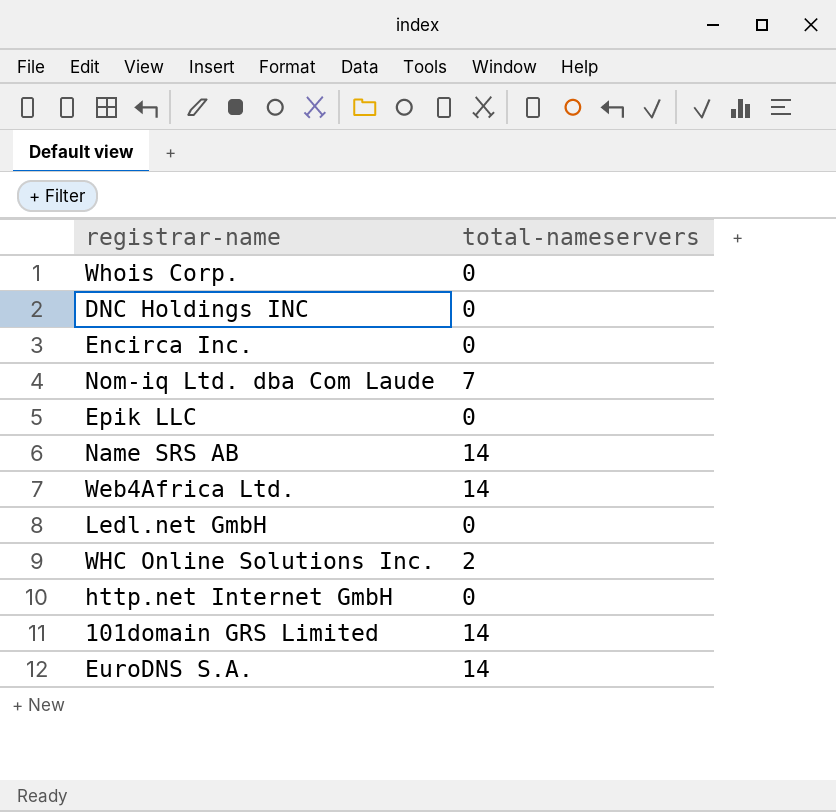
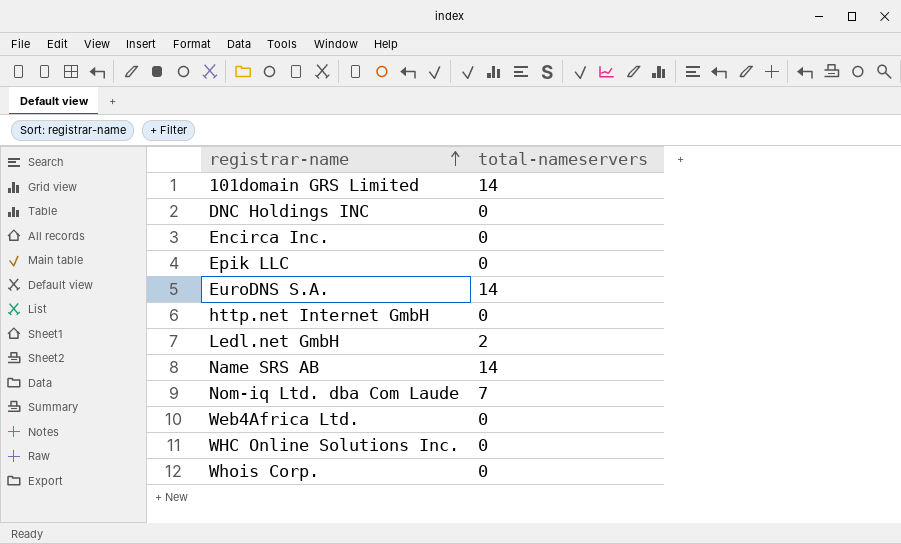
row order: none -> registrar-name ascending
Ledl.net GmbH | total-nameservers: 0 -> 2
Web4Africa Ltd. | total-nameservers: 14 -> 0
WHC Online Solutions Inc. | total-nameservers: 2 -> 0

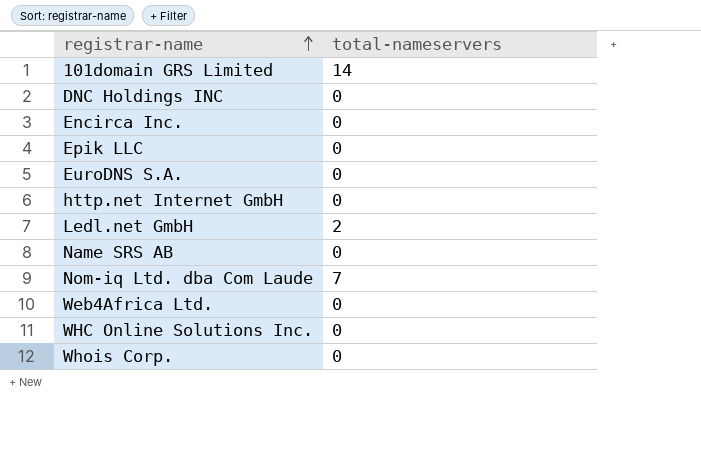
EuroDNS S.A. | total-nameservers: 14 -> 0
Name SRS AB | total-nameservers: 14 -> 0

